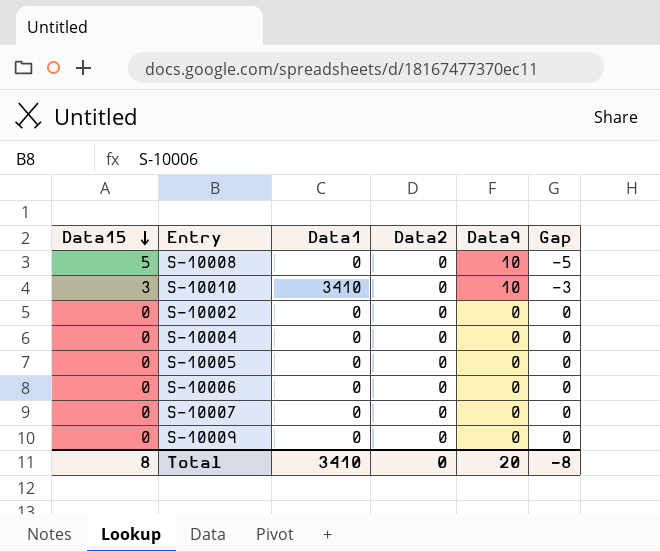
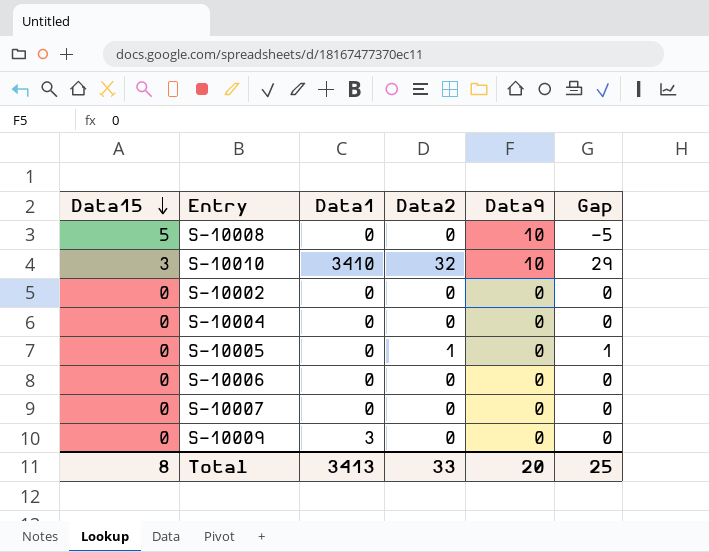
S-10010 | Data2: 0 -> 32
S-10010 | Gap: -3 -> 29
S-10005 | Data2: 0 -> 1
S-10005 | Gap: 0 -> 1
S-10009 | Data1: 0 -> 3
Total | Data1: 3410 -> 3413
Total | Data2: 0 -> 33
Total | Gap: -8 -> 25

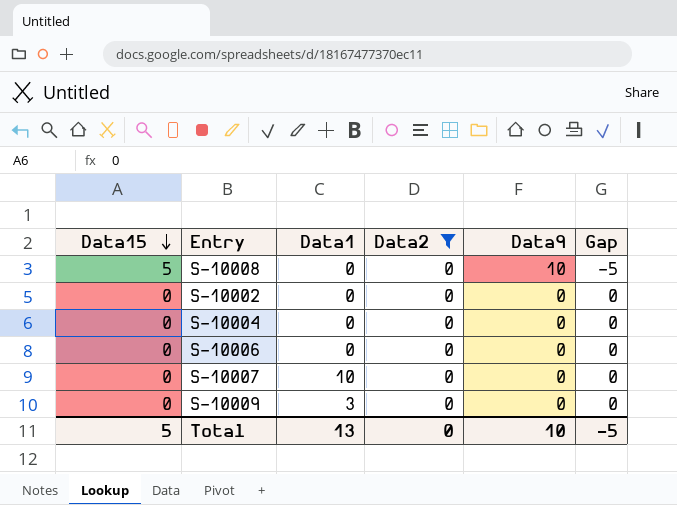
filter: none -> Data2 = 0
S-10007 | Data1: 0 -> 10
Total | Data15: 8 -> 5
Total | Data1: 3413 -> 13
Total | Data2: 33 -> 0
Total | Data9: 20 -> 10
Total | Gap: 25 -> -5

